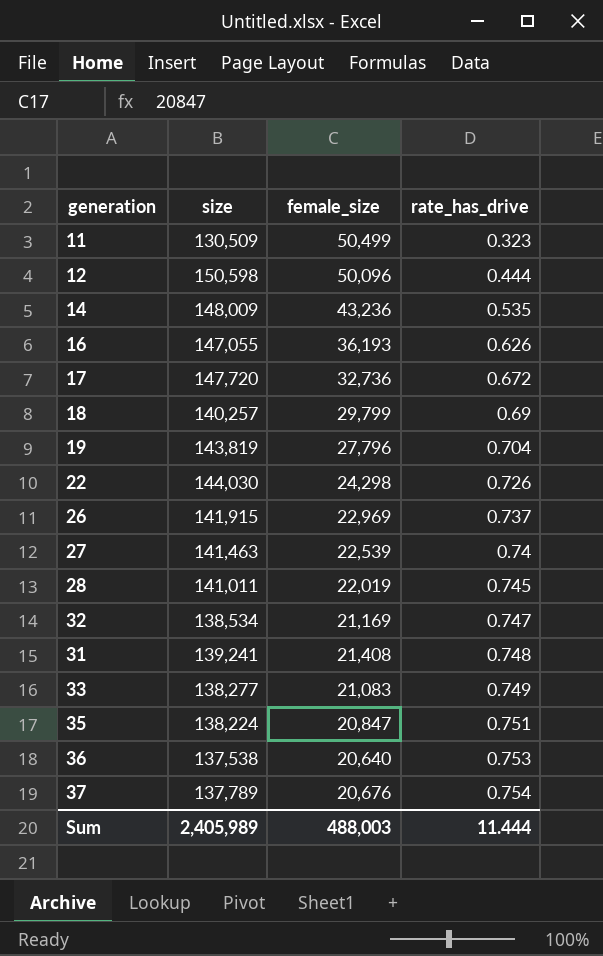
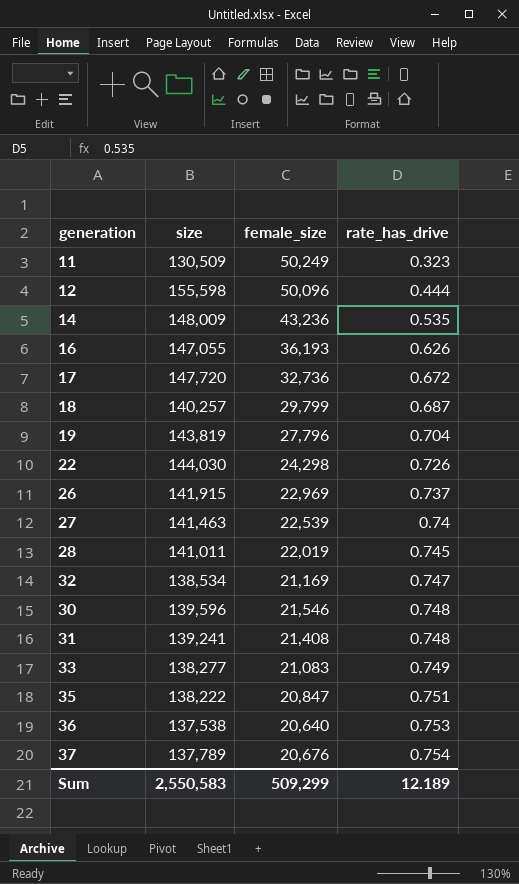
11 | female_size: 50,499 -> 50,249
12 | size: 150,598 -> 155,598
18 | rate_has_drive: 0.69 -> 0.687
row 30: none -> 139,596 | 21,546 | 0.748
35 | size: 138,224 -> 138,222
Sum | size: 2,405,989 -> 2,550,583
Sum | female_size: 488,003 -> 509,299
Sum | rate_has_drive: 11.444 -> 12.189

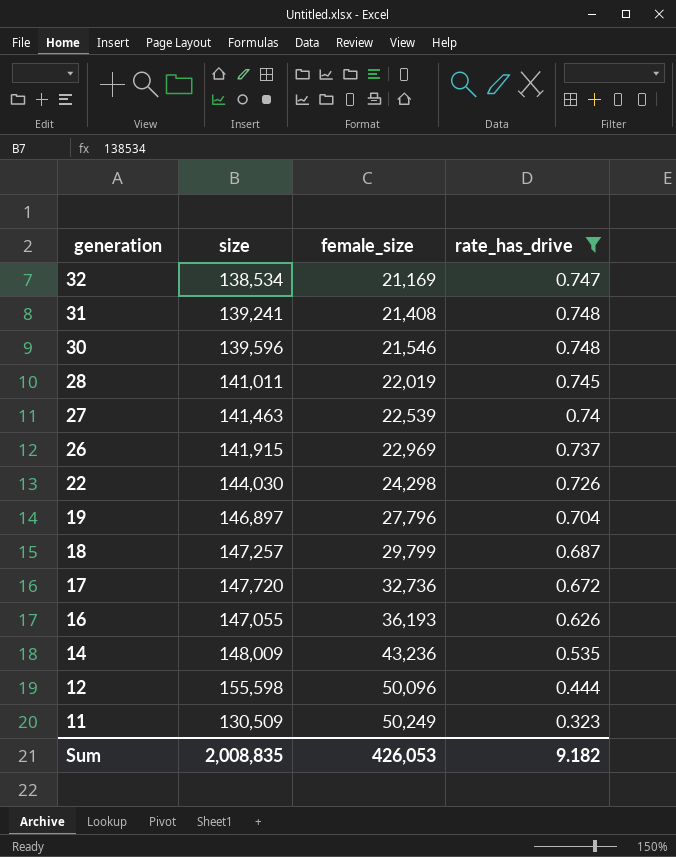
filter: none -> rate_has_drive <= 0.748
row order: rate_has_drive ascending -> generation descending
19 | size: 143,819 -> 146,897
18 | size: 140,257 -> 147,257
Sum | size: 2,550,583 -> 2,008,835
Sum | female_size: 509,299 -> 426,053
Sum | rate_has_drive: 12.189 -> 9.182

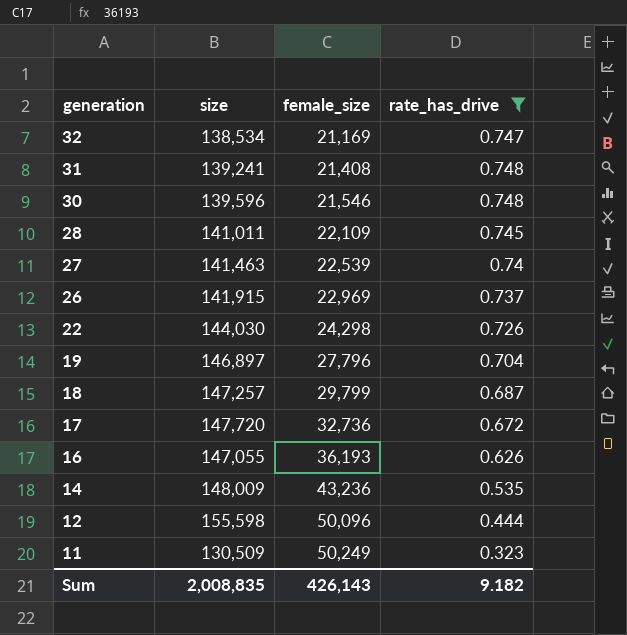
28 | female_size: 22,019 -> 22,109
Sum | female_size: 426,053 -> 426,143

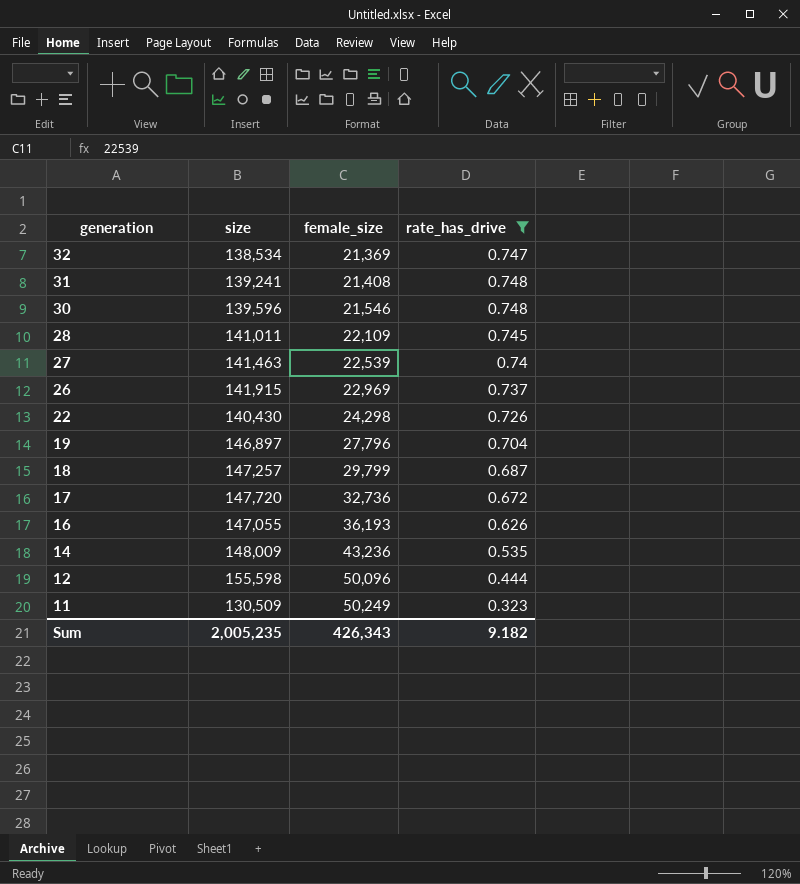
32 | female_size: 21,169 -> 21,369
22 | size: 144,030 -> 140,430
Sum | size: 2,008,835 -> 2,005,235
Sum | female_size: 426,143 -> 426,343

